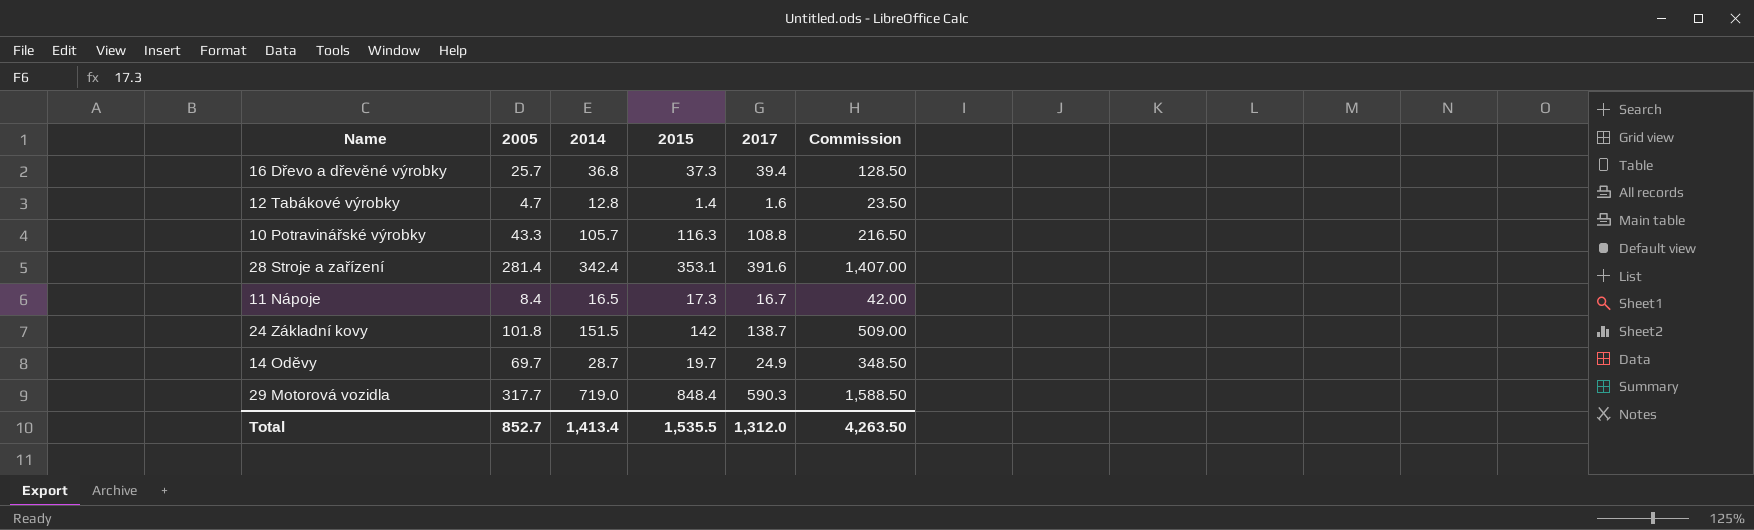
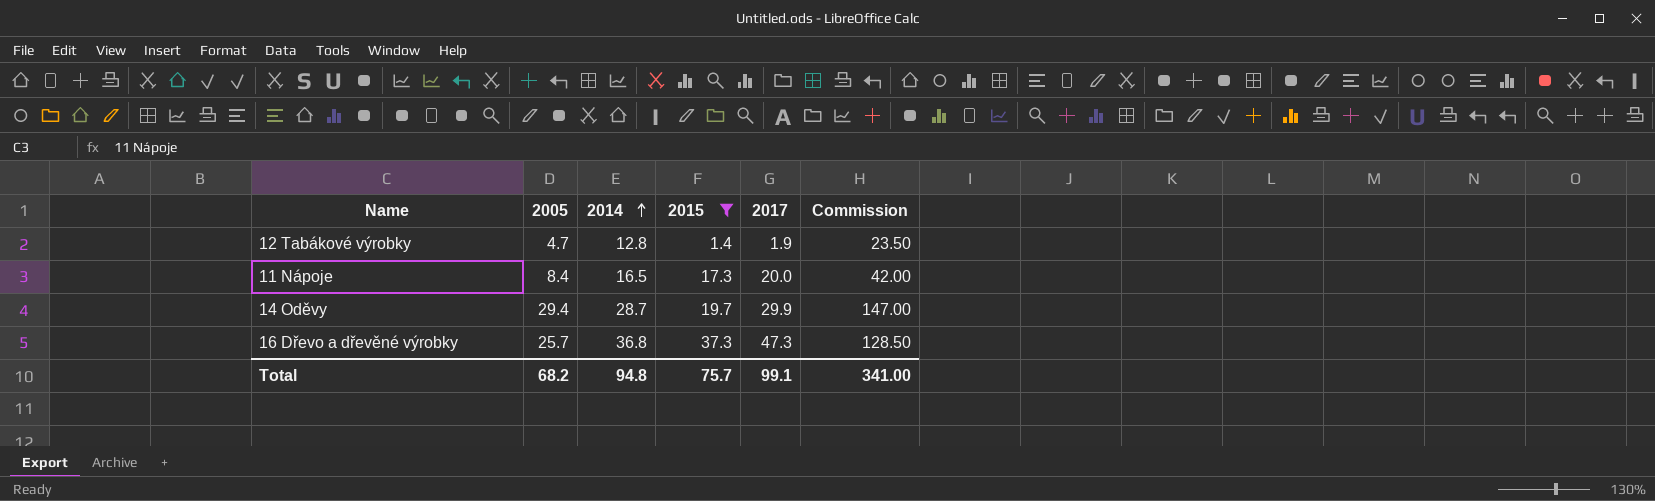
filter: none -> 2015 <= 37.3
row order: none -> 2014 ascending
12 Tabákové výrobky | 2017: 1.6 -> 1.9
11 Nápoje | 2017: 16.7 -> 20.0
14 Oděvy | 2005: 69.7 -> 29.4
14 Oděvy | 2017: 24.9 -> 29.9
14 Oděvy | Commission: 348.50 -> 147.00
16 Dřevo a dřevěné výrobky | 2017: 39.4 -> 47.3
Total | 2005: 852.7 -> 68.2
Total | 2014: 1,413.4 -> 94.8
Total | 2015: 1,535.5 -> 75.7
Total | 2017: 1,312.0 -> 99.1
Total | Commission: 4,263.50 -> 341.00

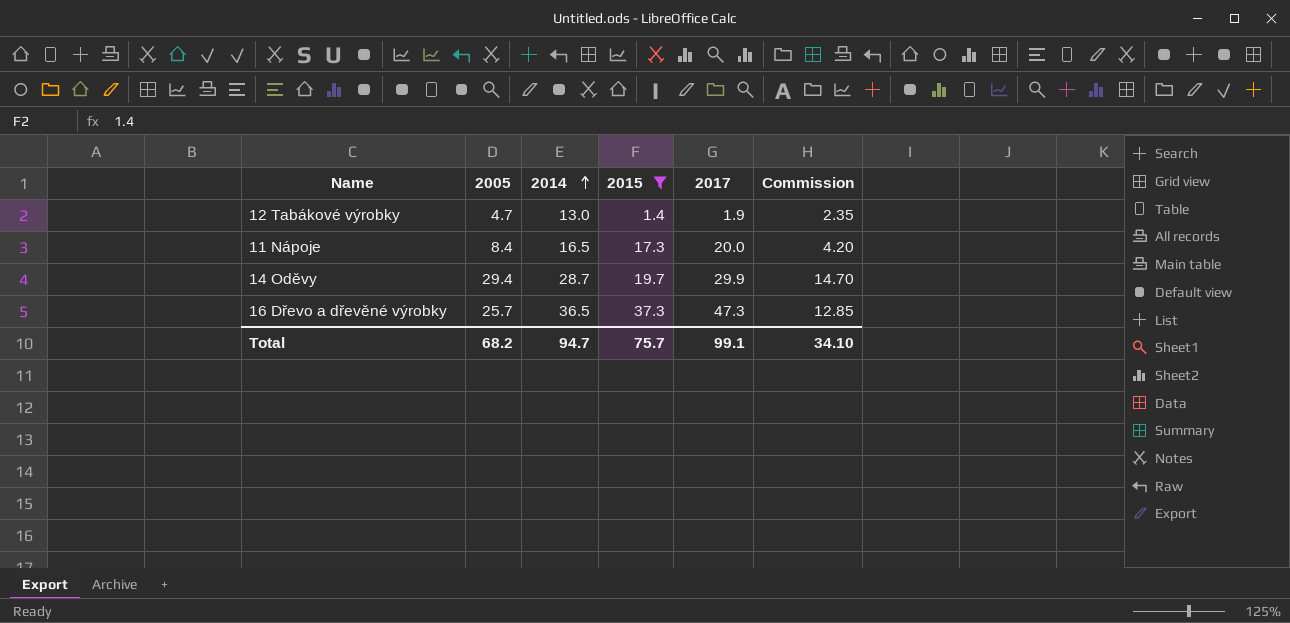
column Commission | formula: [2005] * 5 -> [2005] * 0.5
12 Tabákové výrobky | 2014: 12.8 -> 13.0
16 Dřevo a dřevěné výrobky | 2014: 36.8 -> 36.5
Total | 2014: 94.8 -> 94.7
Total | Commission: 341.00 -> 34.10

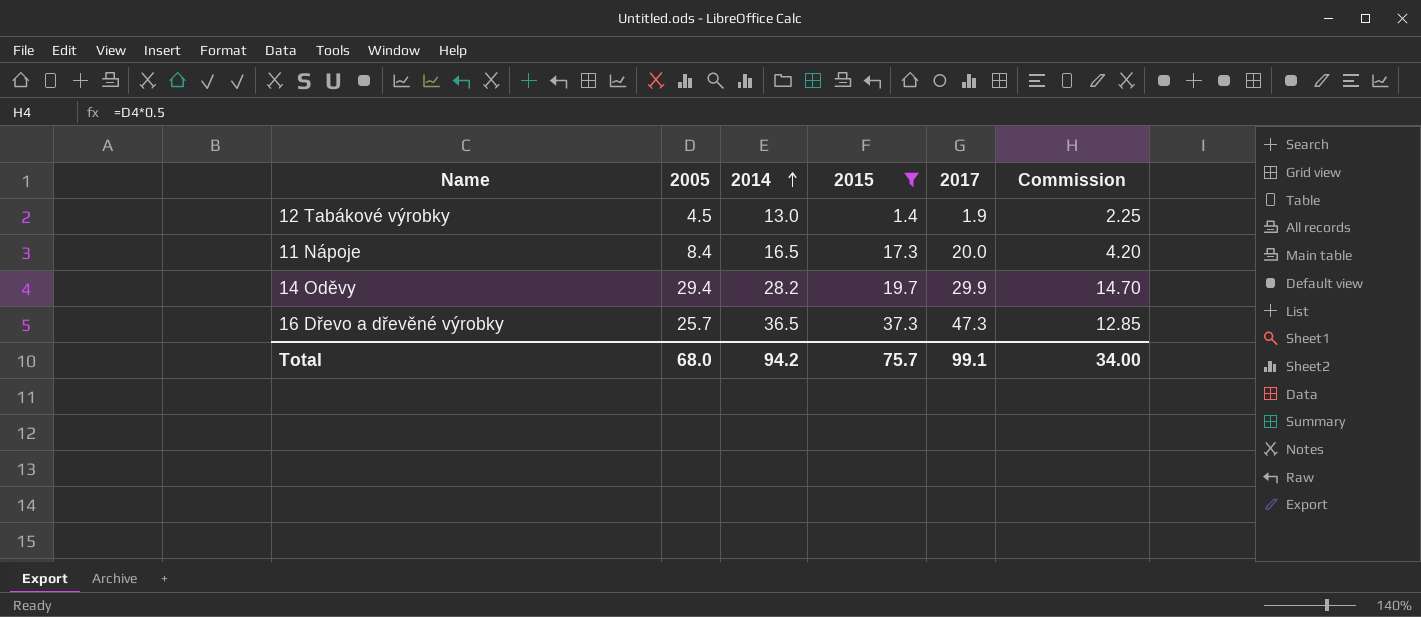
12 Tabákové výrobky | 2005: 4.7 -> 4.5
12 Tabákové výrobky | Commission: 2.35 -> 2.25
14 Oděvy | 2014: 28.7 -> 28.2
Total | 2005: 68.2 -> 68.0
Total | 2014: 94.7 -> 94.2
Total | Commission: 34.10 -> 34.00

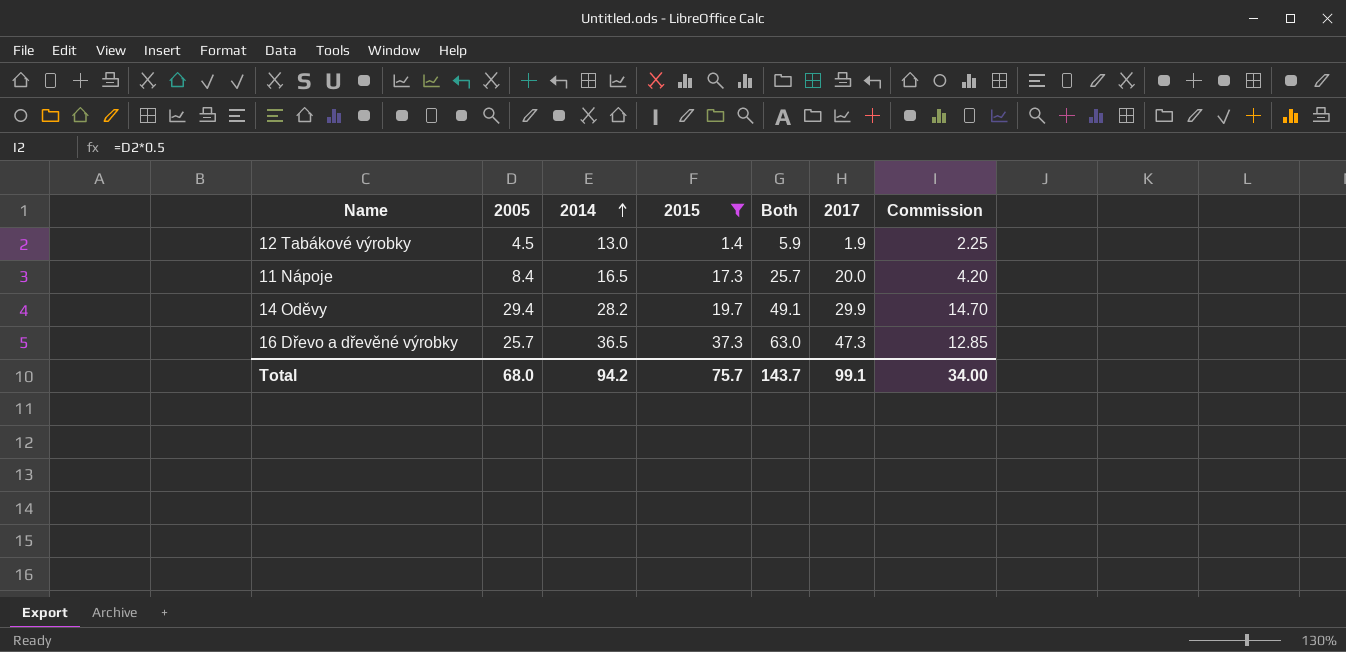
column Both | formula: none -> [2005] + [2015]

